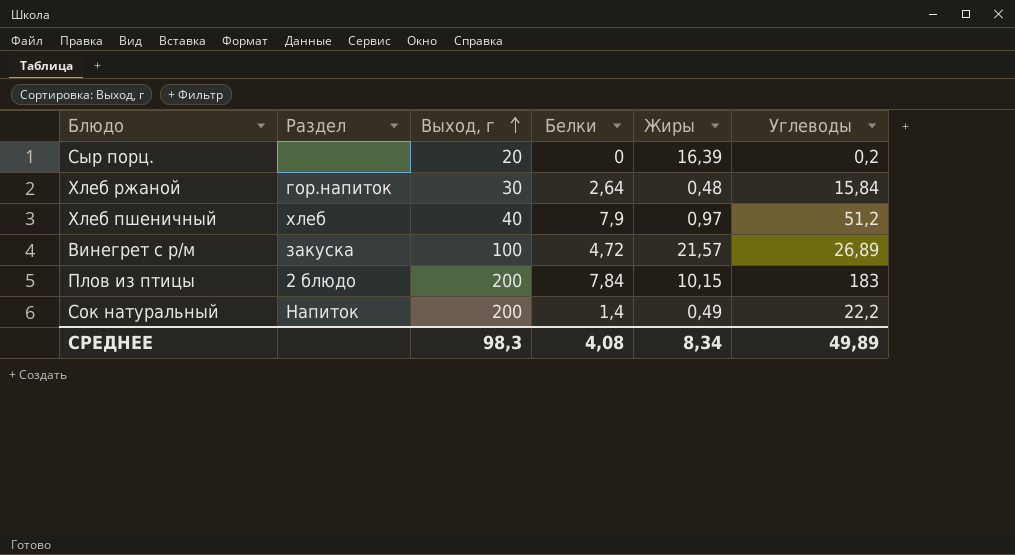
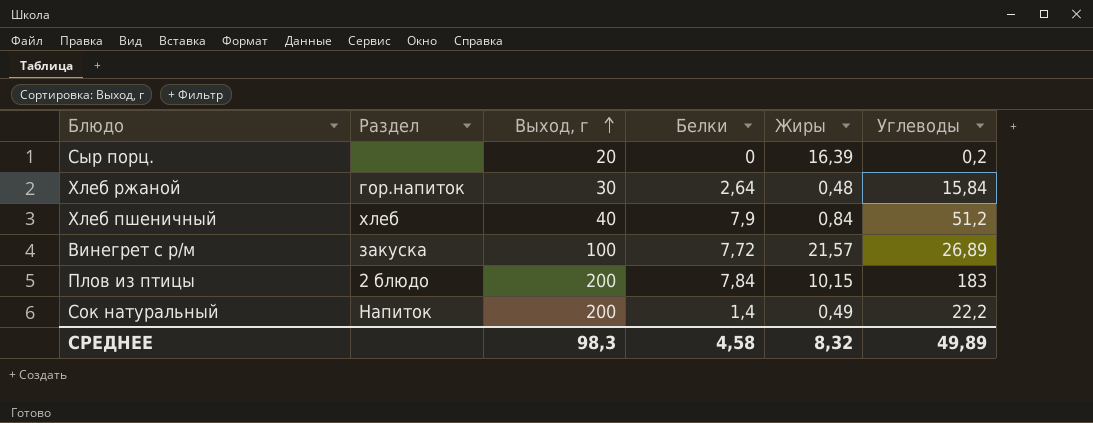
Хлеб пшеничный | Жиры: 0,97 -> 0,84
Винегрет с р/м | Белки: 4,72 -> 7,72
СРЕДНЕЕ | Белки: 4,08 -> 4,58
СРЕДНЕЕ | Жиры: 8,34 -> 8,32

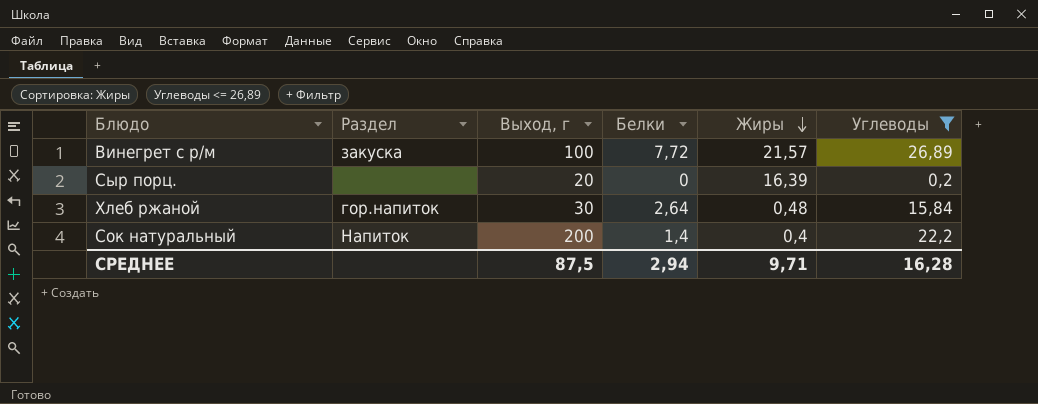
filter: none -> Углеводы <= 26,89
row order: Выход, г ascending -> Жиры descending
Сок натуральный | Жиры: 0,49 -> 0,4
СРЕДНЕЕ | Выход, г: 98,3 -> 87,5
СРЕДНЕЕ | Белки: 4,58 -> 2,94
СРЕДНЕЕ | Жиры: 8,32 -> 9,71
СРЕДНЕЕ | Углеводы: 49,89 -> 16,28

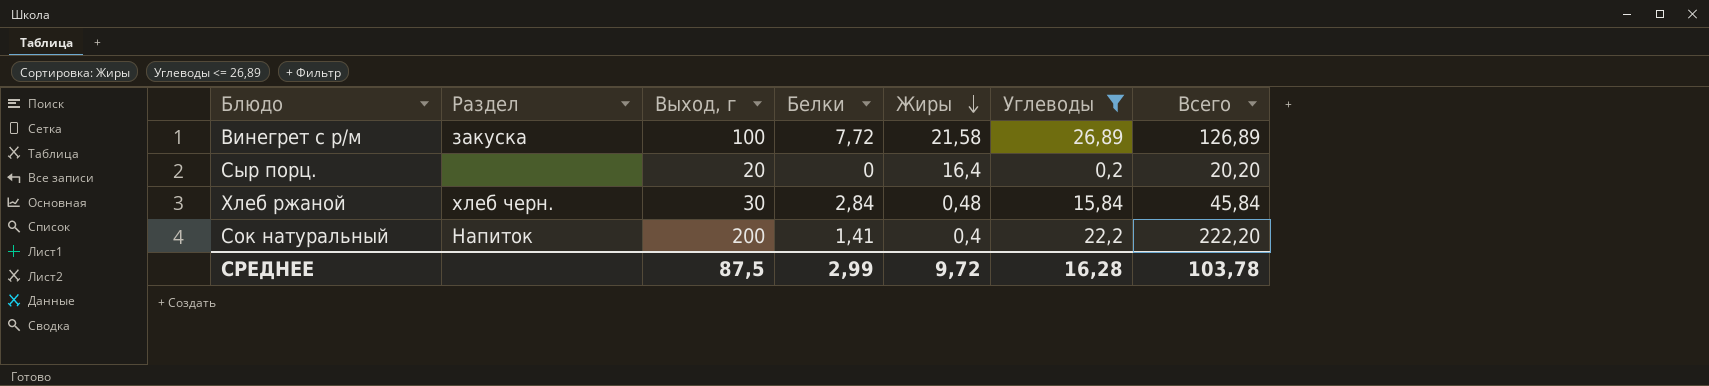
column Всего | formula: none -> [Выход, г] + [Углеводы]
Винегрет с р/м | Жиры: 21,57 -> 21,58
Сыр порц. | Жиры: 16,39 -> 16,4
Хлеб ржаной | Раздел: гор.напиток -> хлеб черн.
Хлеб ржаной | Белки: 2,64 -> 2,84
Сок натуральный | Белки: 1,4 -> 1,41
СРЕДНЕЕ | Белки: 2,94 -> 2,99
СРЕДНЕЕ | Жиры: 9,71 -> 9,72

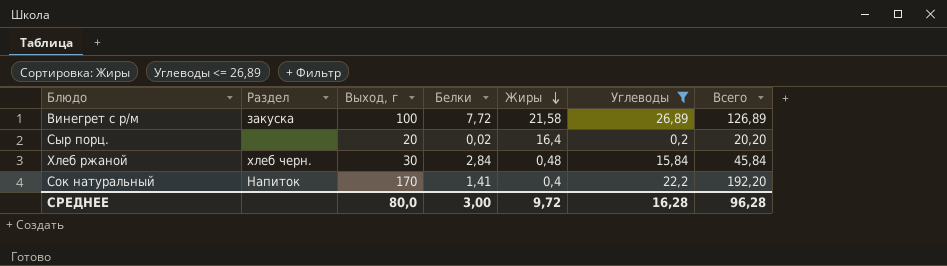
Сыр порц. | Белки: 0 -> 0,02
Сок натуральный | Выход, г: 200 -> 170
Сок натуральный | Всего: 222,20 -> 192,20
СРЕДНЕЕ | Выход, г: 87,5 -> 80,0
СРЕДНЕЕ | Белки: 2,99 -> 3,00
СРЕДНЕЕ | Всего: 103,78 -> 96,28

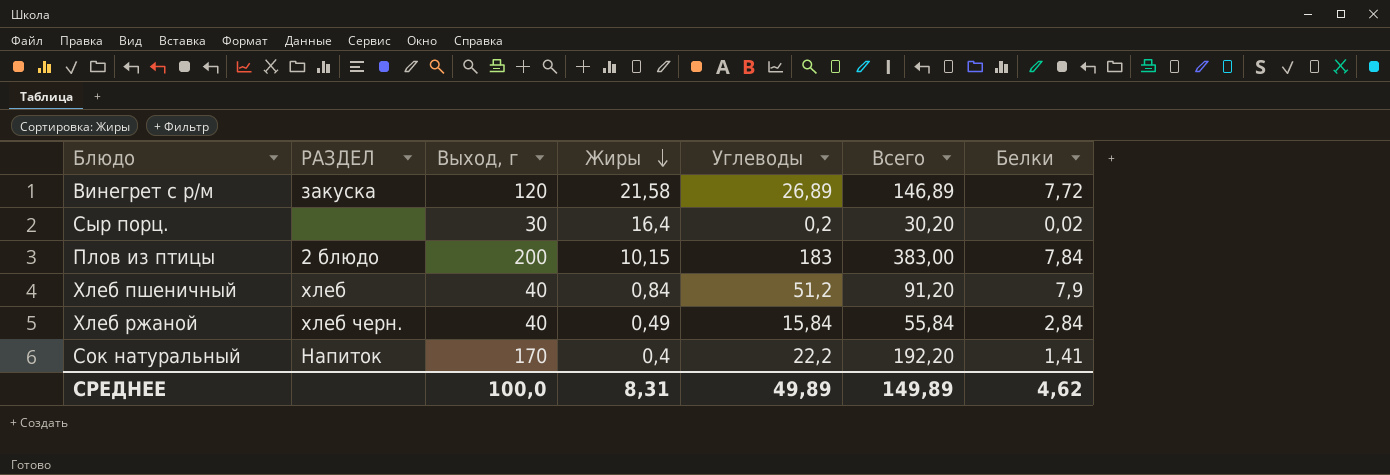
filter: Углеводы <= 26,89 -> none
column name: Раздел -> РАЗДЕЛ
column Белки | position: 4 -> 7
Винегрет с р/м | Выход, г: 100 -> 120
Винегрет с р/м | Всего: 126,89 -> 146,89
Сыр порц. | Выход, г: 20 -> 30
Сыр порц. | Всего: 20,20 -> 30,20
Хлеб ржаной | Выход, г: 30 -> 40
Хлеб ржаной | Жиры: 0,48 -> 0,49
Хлеб ржаной | Всего: 45,84 -> 55,84
СРЕДНЕЕ | Выход, г: 80,0 -> 100,0
СРЕДНЕЕ | Жиры: 9,72 -> 8,31
СРЕДНЕЕ | Углеводы: 16,28 -> 49,89
СРЕДНЕЕ | Всего: 96,28 -> 149,89
СРЕДНЕЕ | Белки: 3,00 -> 4,62

